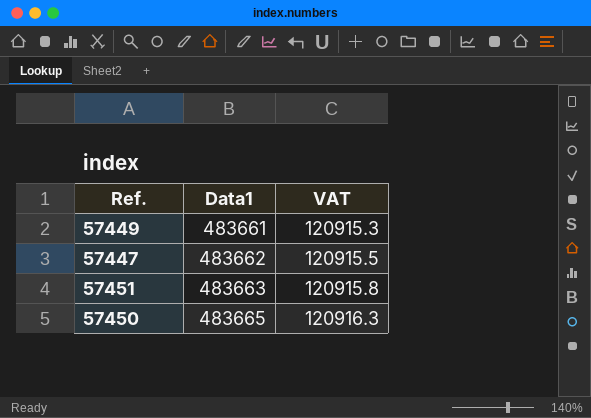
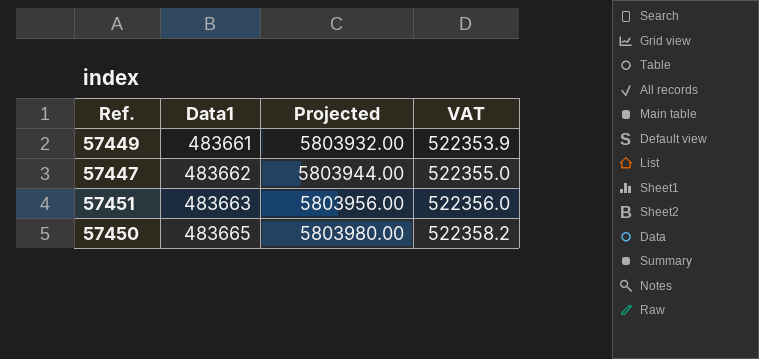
column Projected | formula: none -> [Data1] * 12
column VAT | formula: [Data1] * 0.25 -> [Data1] * 1.08

